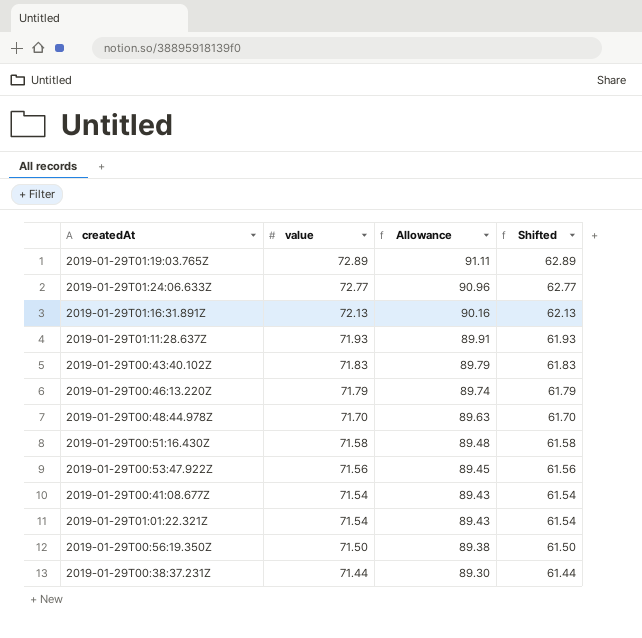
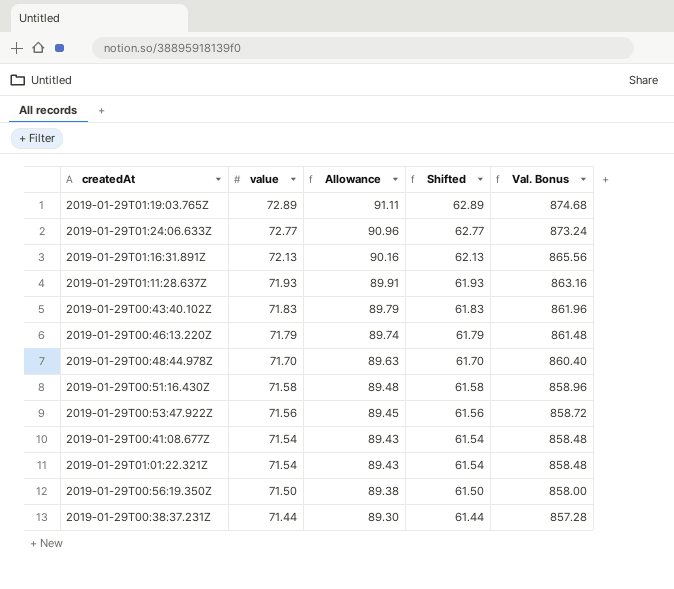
column Val. Bonus | formula: none -> [value] * 12

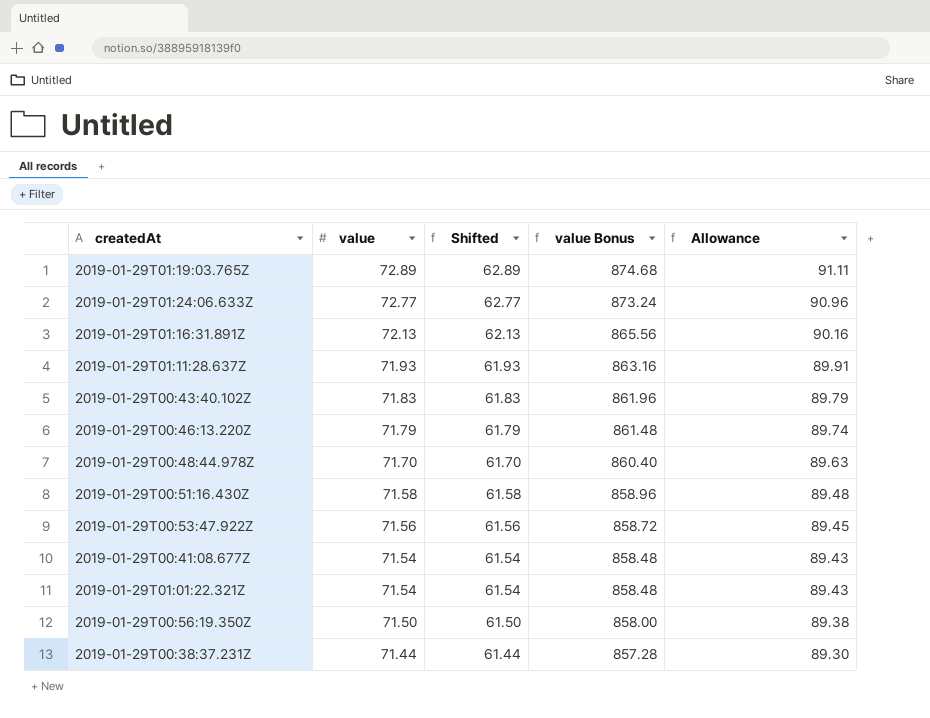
column name: Val. Bonus -> value Bonus
column Allowance | position: 3 -> 5

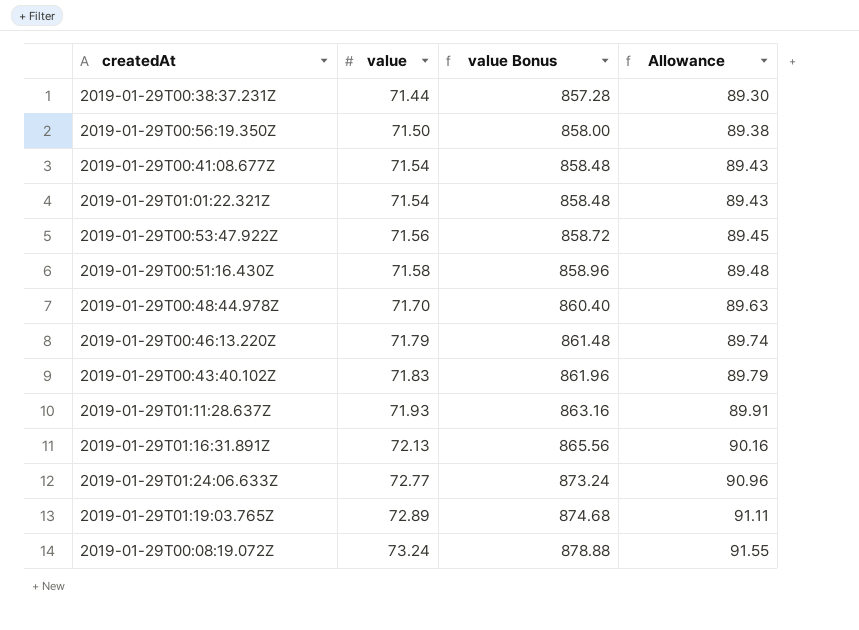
row order: value descending -> value ascending
column Shifted | formula: [value] - 10 -> none
row 2019-01-29T00:08:19.072Z: none -> 73.24 | 878.88 | 91.55

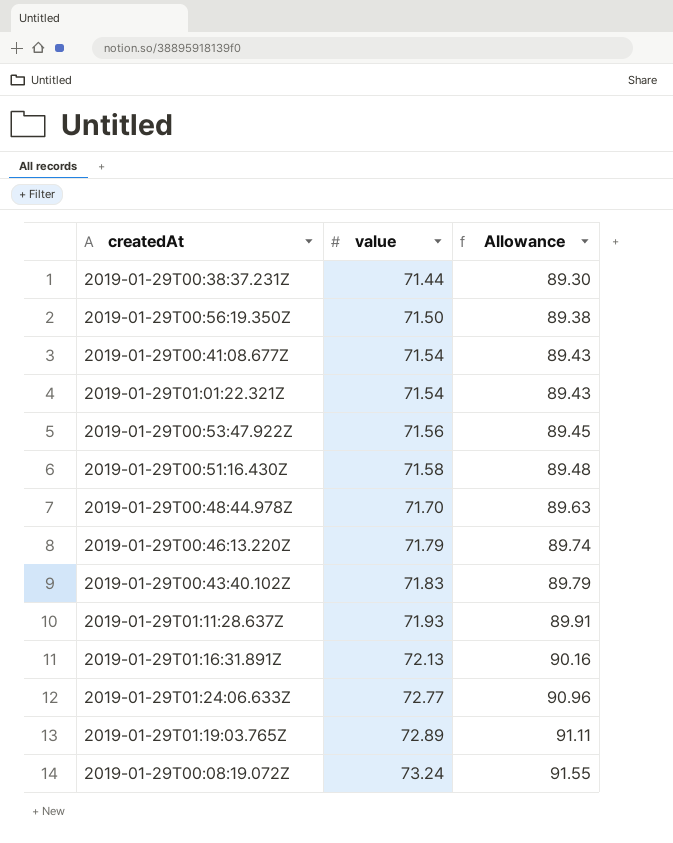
column value Bonus | formula: [value] * 12 -> none

